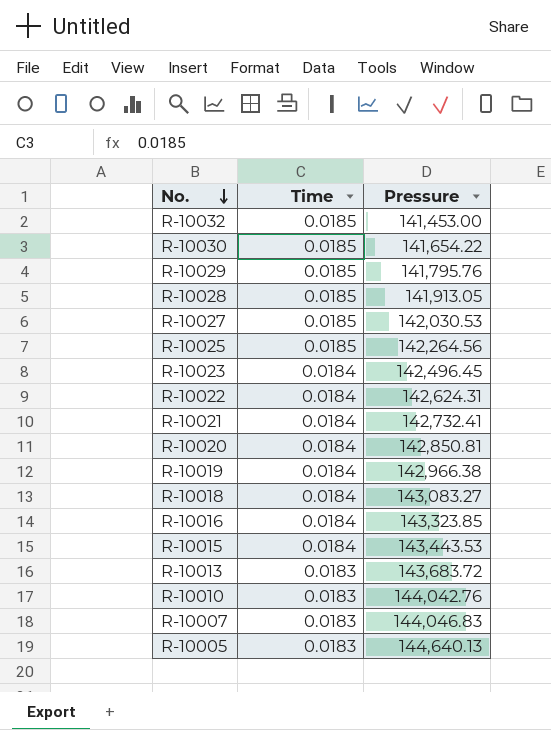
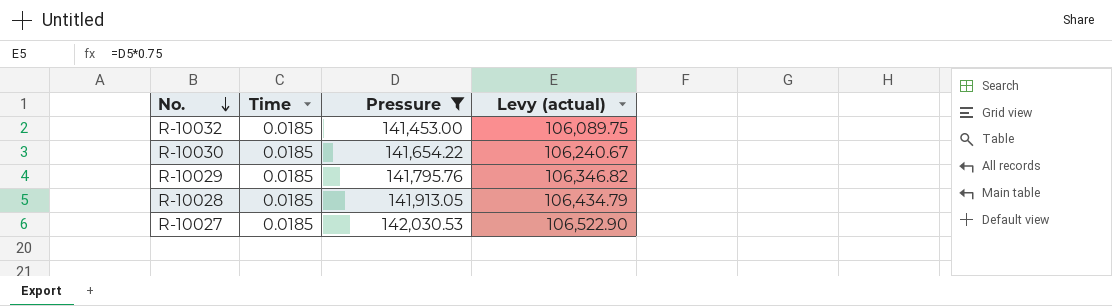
filter: none -> Pressure <= 142,030.53
column Levy (actual) | formula: none -> [Pressure] * 0.75

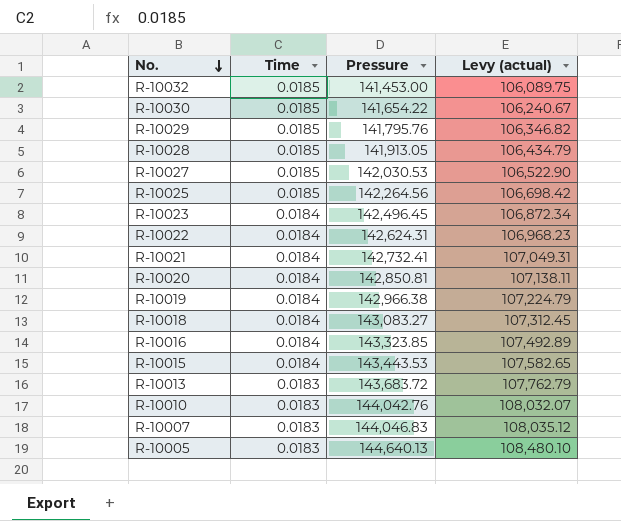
filter: Pressure <= 142,030.53 -> none

